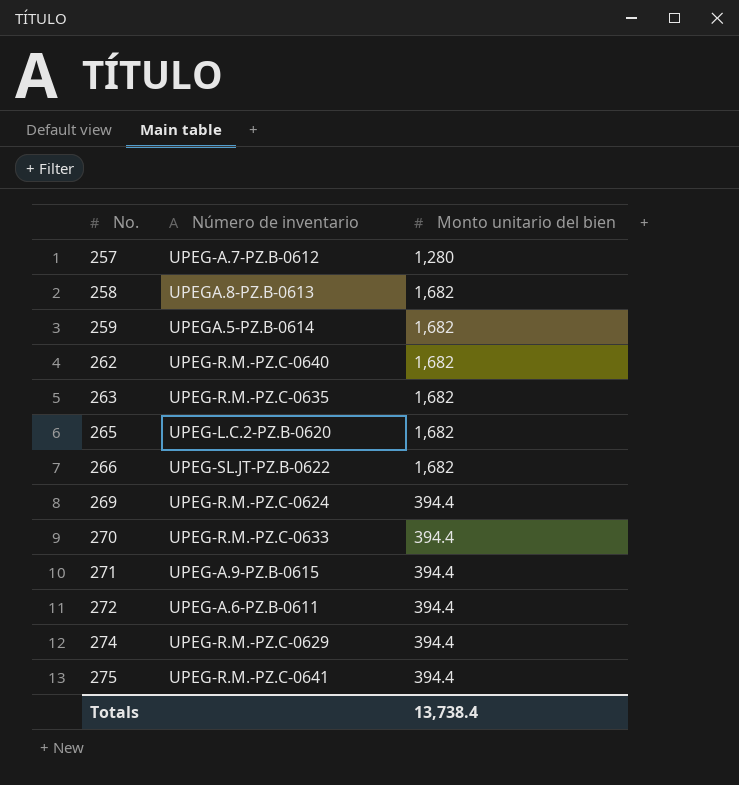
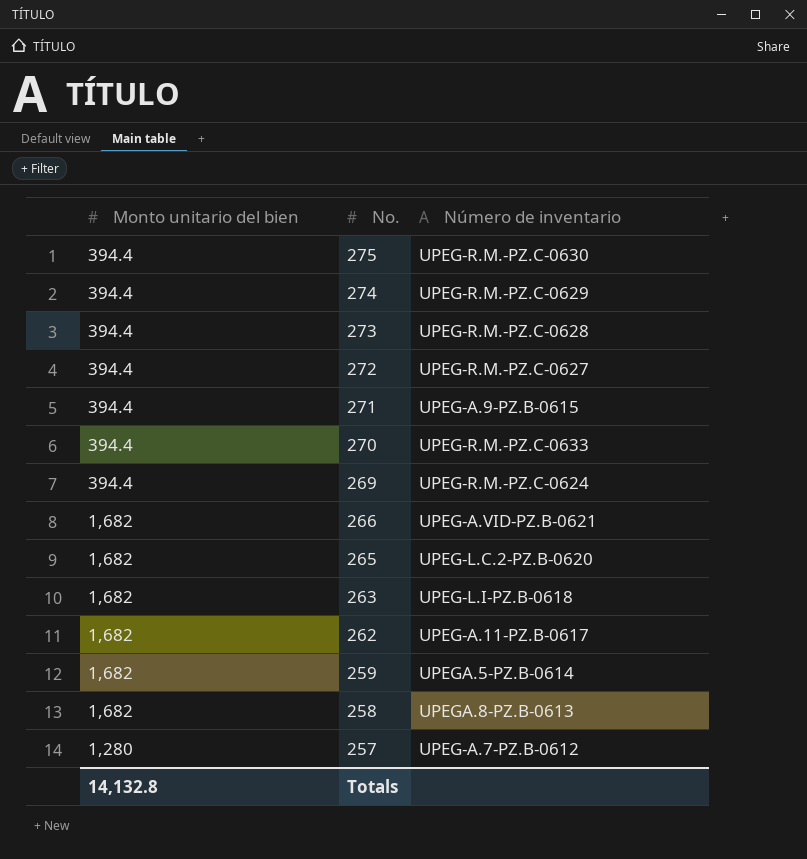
row order: No. ascending -> No. descending
column Monto unitario del bien | position: 3 -> 1
275 | Número de inventario: UPEG-R.M.-PZ.C-0641 -> UPEG-R.M.-PZ.C-0630
row 273: none -> 394.4 | UPEG-R.M.-PZ.C-0628
272 | Número de inventario: UPEG-A.6-PZ.B-0611 -> UPEG-R.M.-PZ.C-0627
266 | Número de inventario: UPEG-SL.JT-PZ.B-0622 -> UPEG-A.VID-PZ.B-0621
263 | Número de inventario: UPEG-R.M.-PZ.C-0635 -> UPEG-L.I-PZ.B-0618
262 | Número de inventario: UPEG-R.M.-PZ.C-0640 -> UPEG-A.11-PZ.B-0617
Totals | Monto unitario del bien: 13,738.4 -> 14,132.8

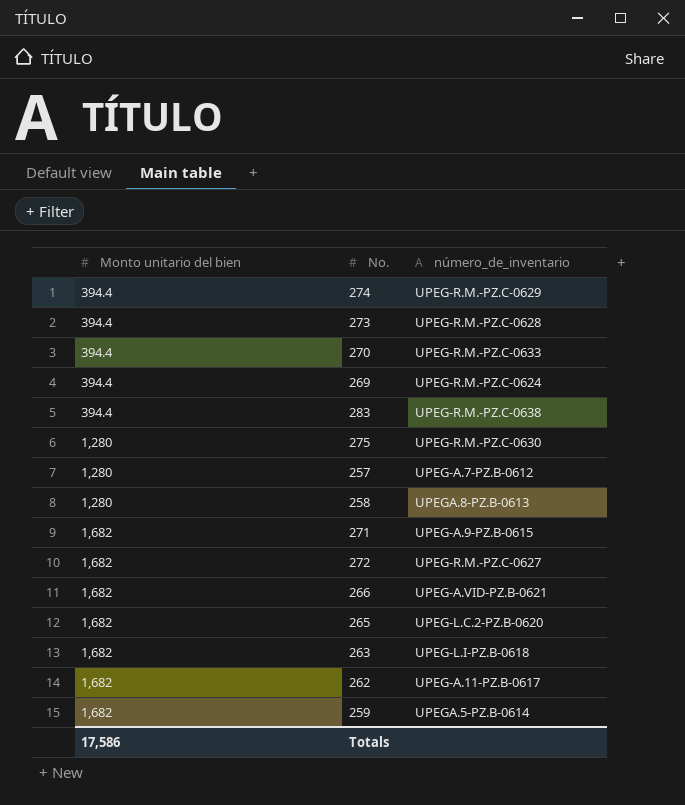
row order: No. descending -> Monto unitario del bien ascending
column name: Número de inventario -> número_de_inventario
row 283: none -> 394.4 | UPEG-R.M.-PZ.C-0638
275 | Monto unitario del bien: 394.4 -> 1,280
258 | Monto unitario del bien: 1,682 -> 1,280
271 | Monto unitario del bien: 394.4 -> 1,682
272 | Monto unitario del bien: 394.4 -> 1,682
Totals | Monto unitario del bien: 14,132.8 -> 17,586

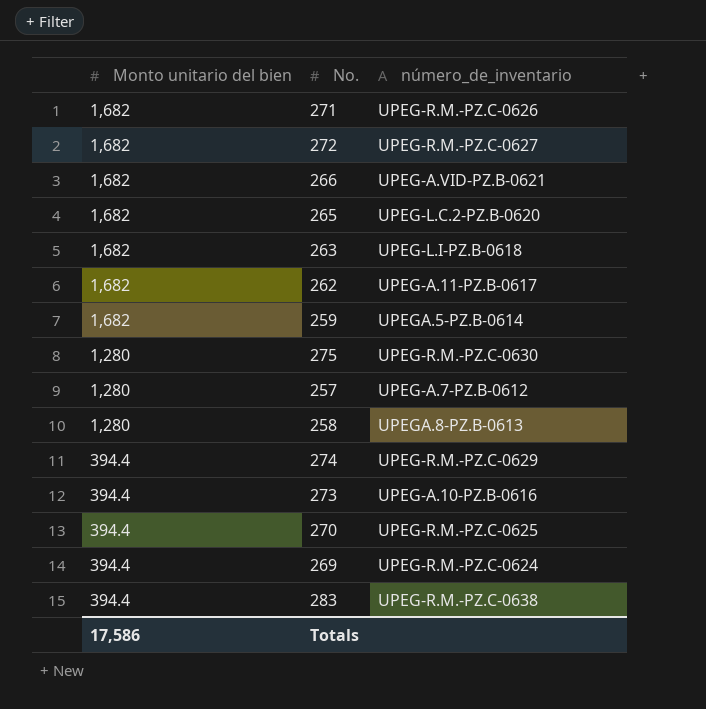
row order: Monto unitario del bien ascending -> Monto unitario del bien descending
271 | número_de_inventario: UPEG-A.9-PZ.B-0615 -> UPEG-R.M.-PZ.C-0626
273 | número_de_inventario: UPEG-R.M.-PZ.C-0628 -> UPEG-A.10-PZ.B-0616
270 | número_de_inventario: UPEG-R.M.-PZ.C-0633 -> UPEG-R.M.-PZ.C-0625

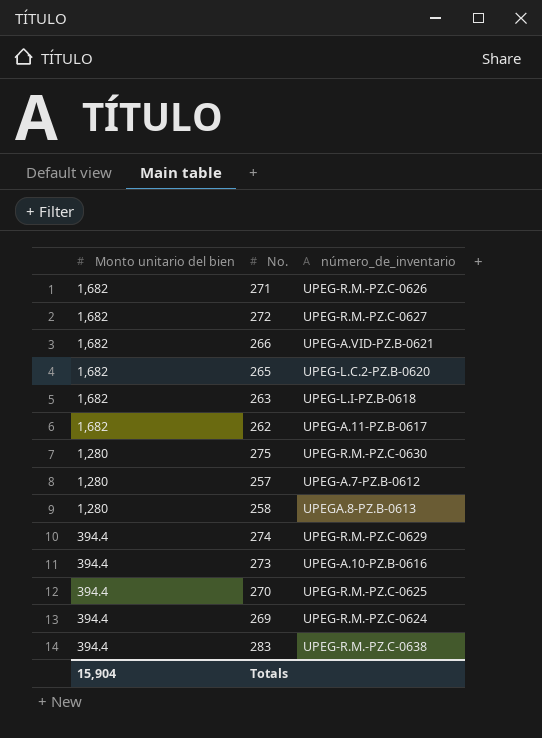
row 259: 1,682 | UPEGA.5-PZ.B-0614 -> none
Totals | Monto unitario del bien: 17,586 -> 15,904

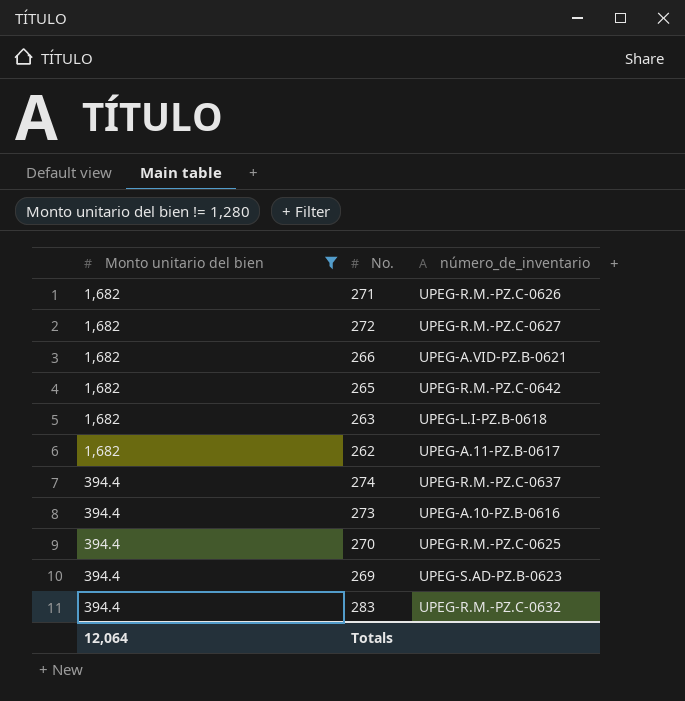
filter: none -> Monto unitario del bien != 1,280
265 | número_de_inventario: UPEG-L.C.2-PZ.B-0620 -> UPEG-R.M.-PZ.C-0642
274 | número_de_inventario: UPEG-R.M.-PZ.C-0629 -> UPEG-R.M.-PZ.C-0637
269 | número_de_inventario: UPEG-R.M.-PZ.C-0624 -> UPEG-S.AD-PZ.B-0623
283 | número_de_inventario: UPEG-R.M.-PZ.C-0638 -> UPEG-R.M.-PZ.C-0632
Totals | Monto unitario del bien: 15,904 -> 12,064

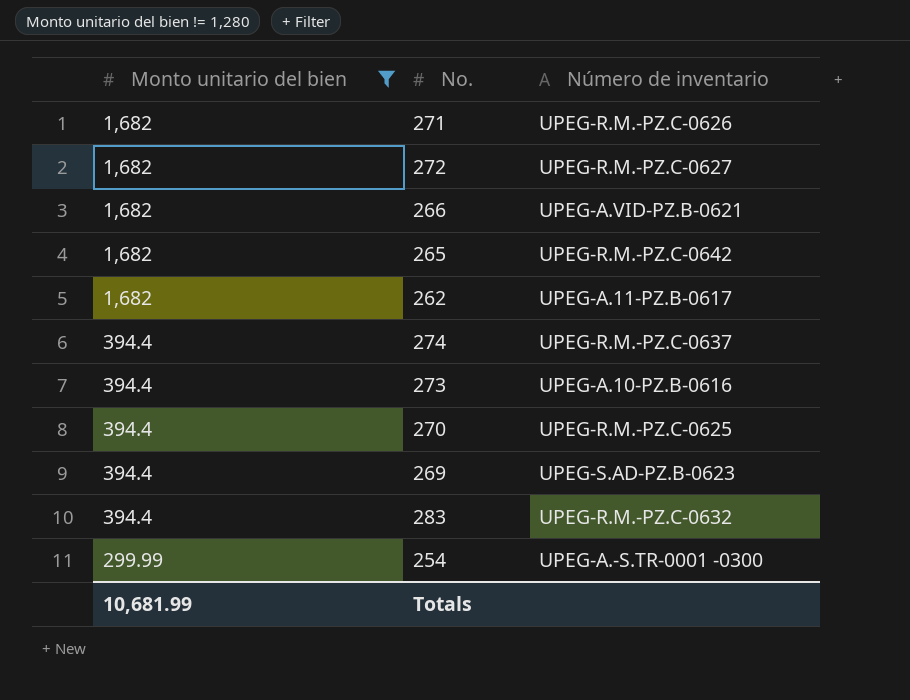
column name: número_de_inventario -> Número de inventario
row 263: 1,682 | UPEG-L.I-PZ.B-0618 -> none
row 254: none -> 299.99 | UPEG-A.-S.TR-0001 -0300
Totals | Monto unitario del bien: 12,064 -> 10,681.99

